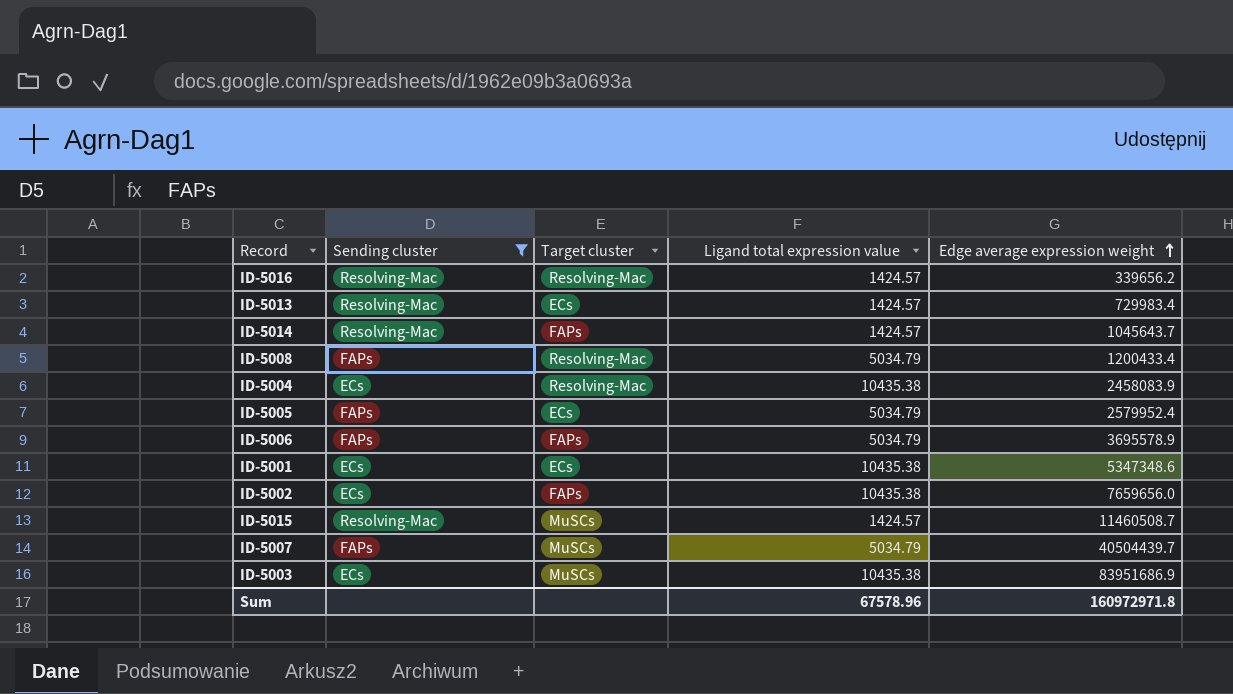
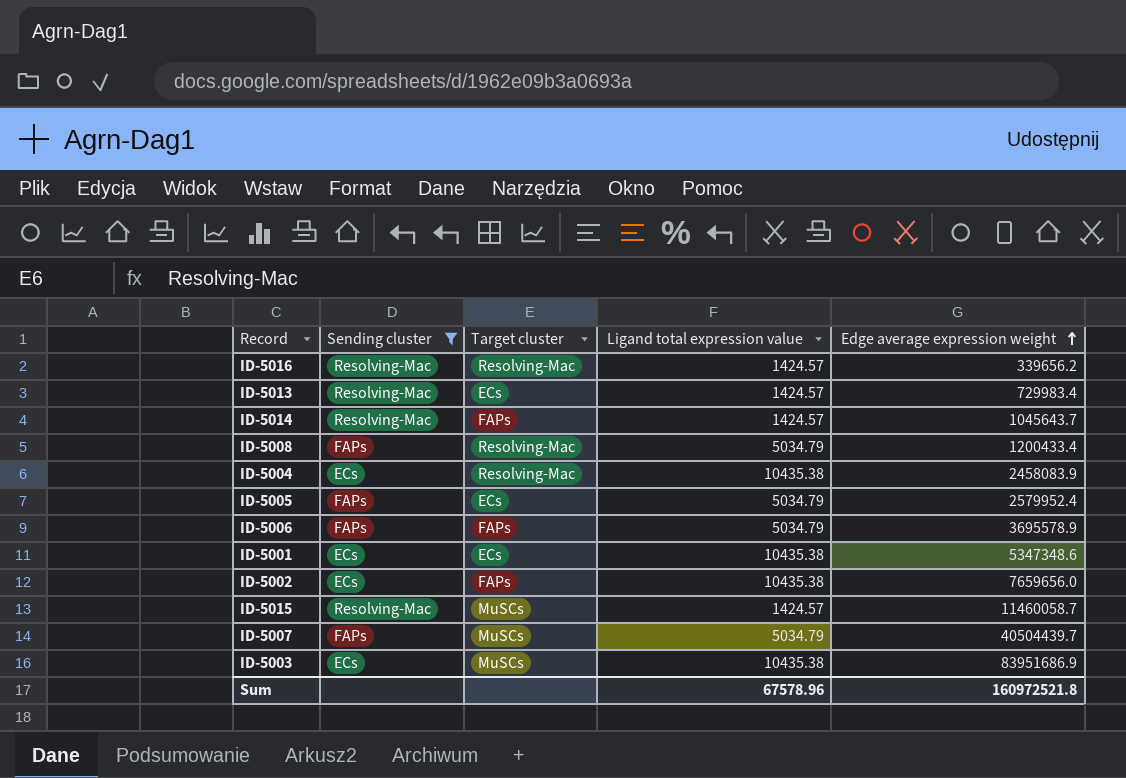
ID-5015 | Edge average expression weight: 11460508.7 -> 11460058.7
Sum | Edge average expression weight: 160972971.8 -> 160972521.8

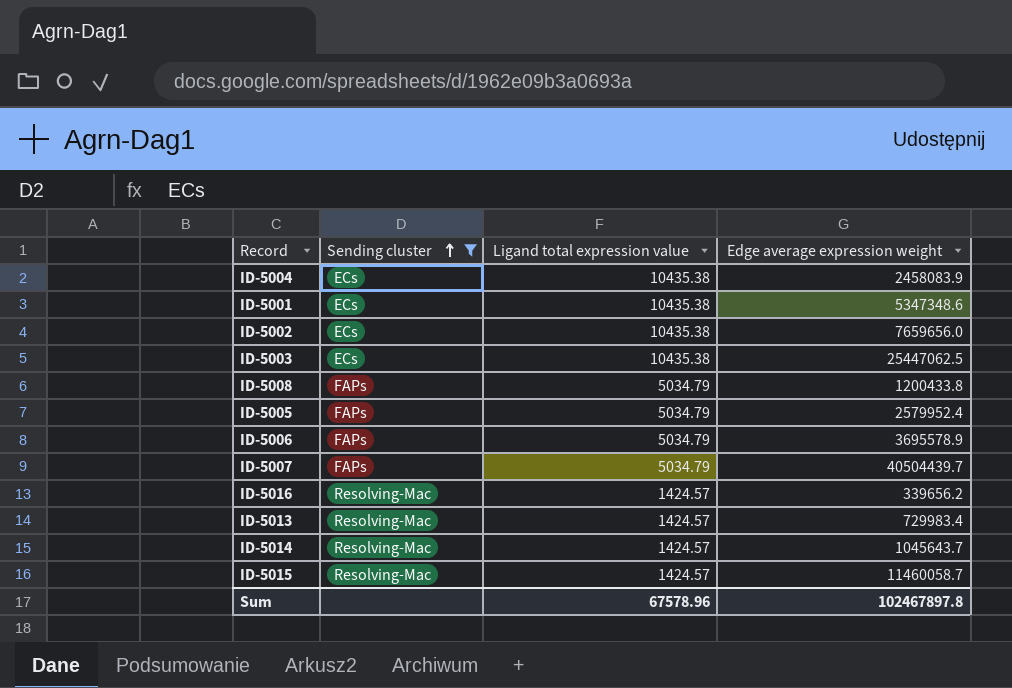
row order: Edge average expression weight ascending -> Sending cluster ascending
column Target cluster | position: 3 -> none
ID-5003 | Edge average expression weight: 83951686.9 -> 25447062.5
ID-5008 | Edge average expression weight: 1200433.4 -> 1200433.8
Sum | Edge average expression weight: 160972521.8 -> 102467897.8

